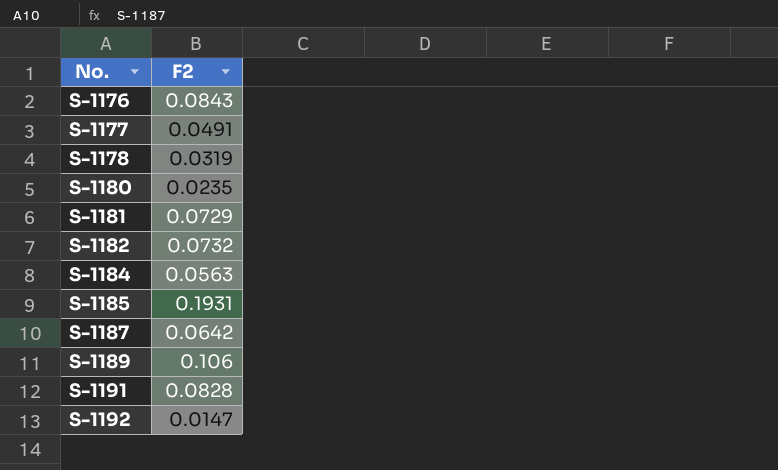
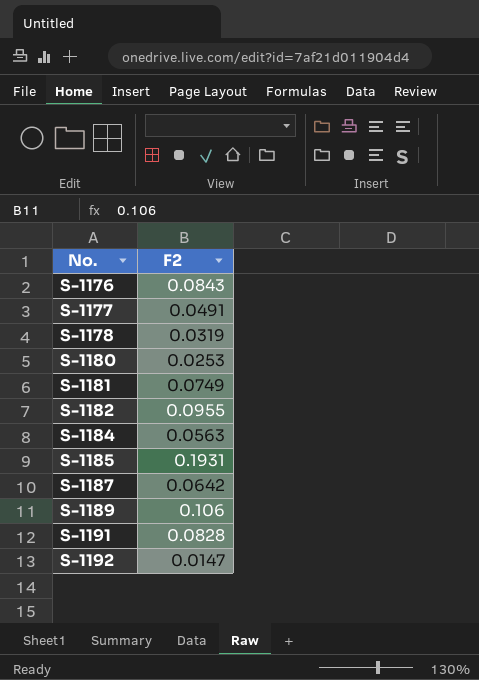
S-1180 | F2: 0.0235 -> 0.0253
S-1181 | F2: 0.0729 -> 0.0749
S-1182 | F2: 0.0732 -> 0.0955

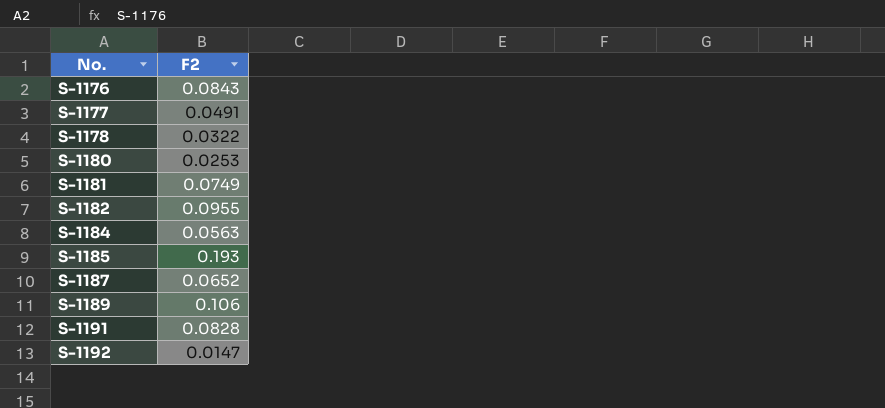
S-1178 | F2: 0.0319 -> 0.0322
S-1185 | F2: 0.1931 -> 0.193
S-1187 | F2: 0.0642 -> 0.0652

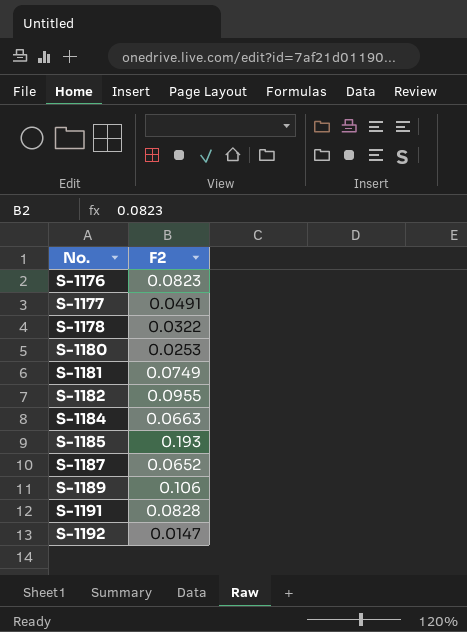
S-1176 | F2: 0.0843 -> 0.0823
S-1184 | F2: 0.0563 -> 0.0663

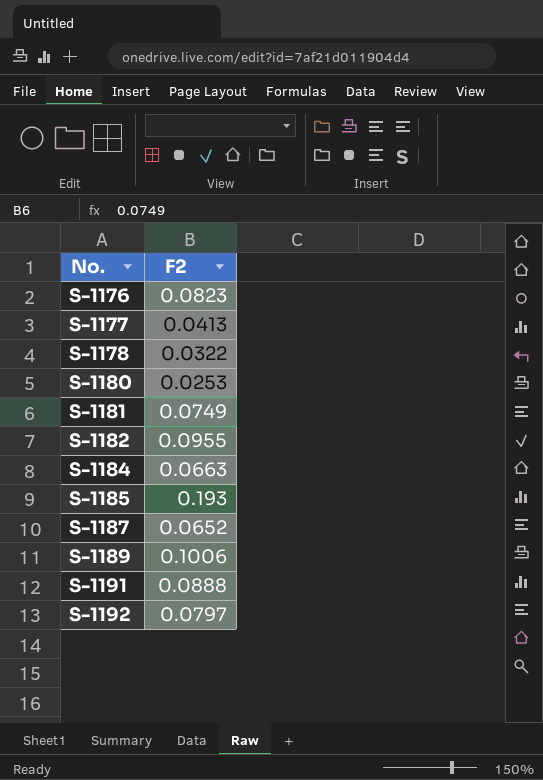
S-1177 | F2: 0.0491 -> 0.0413
S-1189 | F2: 0.106 -> 0.1006
S-1191 | F2: 0.0828 -> 0.0888
S-1192 | F2: 0.0147 -> 0.0797

